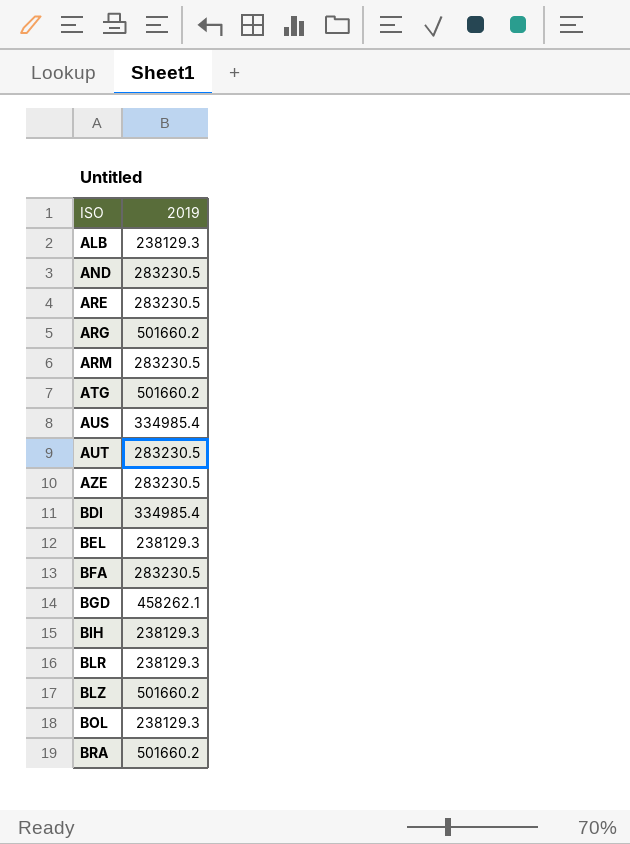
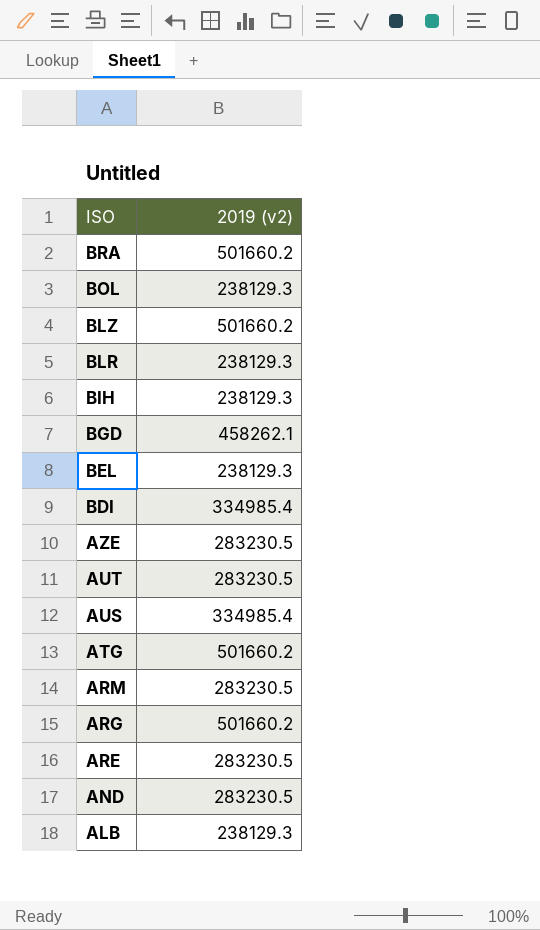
row order: ISO ascending -> ISO descending
column name: 2019 -> 2019 (v2)
row BFA: 283230.5 -> none

